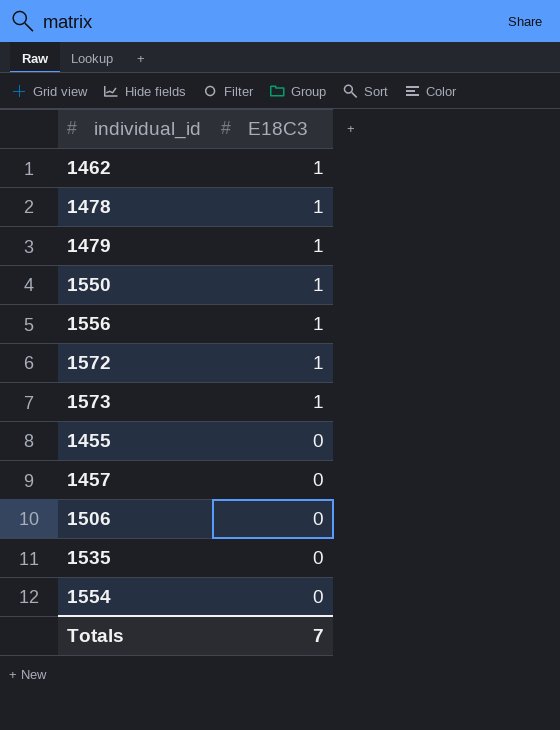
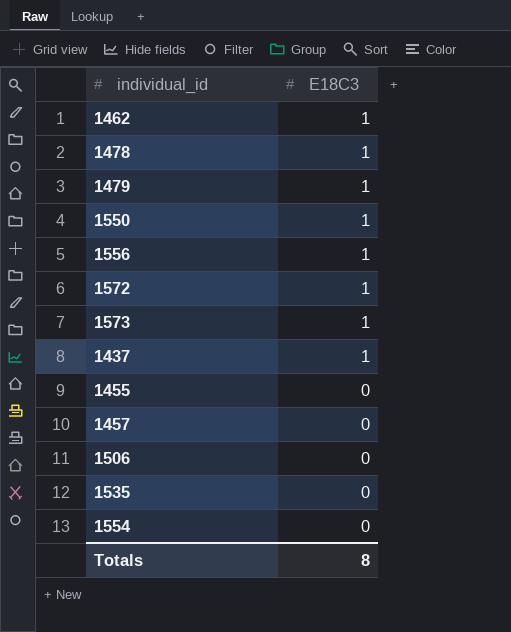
row 1437: none -> 1
Totals | E18C3: 7 -> 8

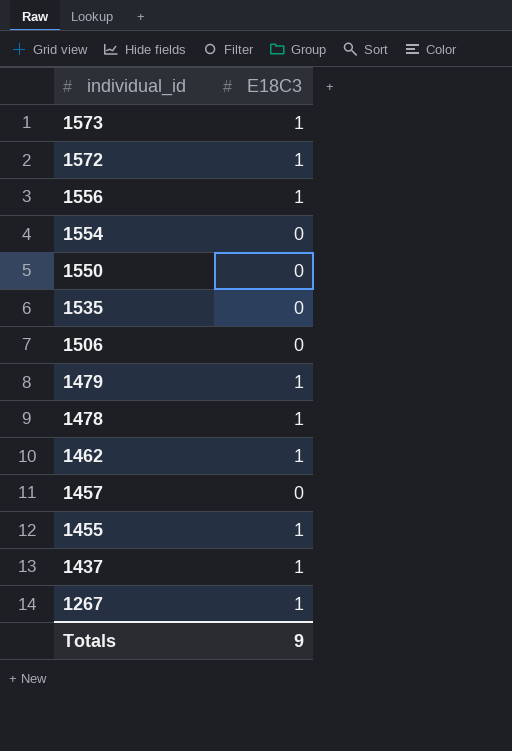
row order: E18C3 descending -> individual_id descending
1550 | E18C3: 1 -> 0
1455 | E18C3: 0 -> 1
row 1267: none -> 1
Totals | E18C3: 8 -> 9

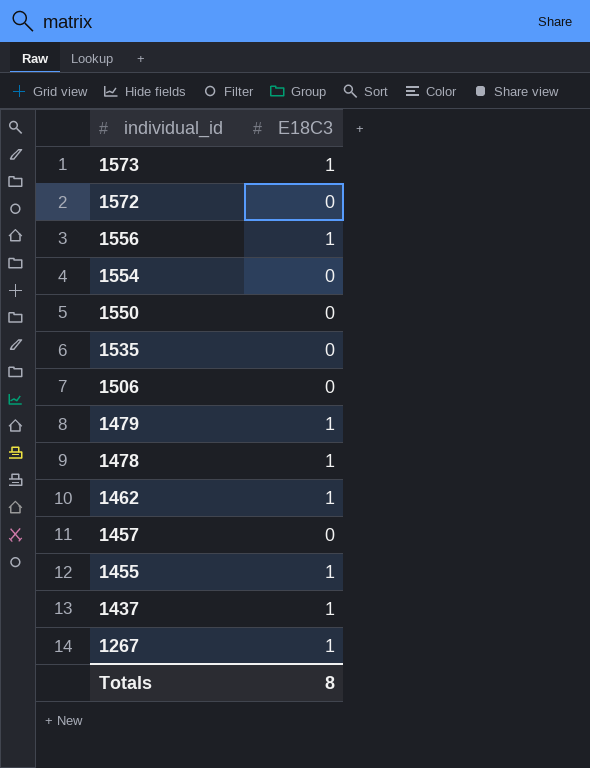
1572 | E18C3: 1 -> 0
Totals | E18C3: 9 -> 8

